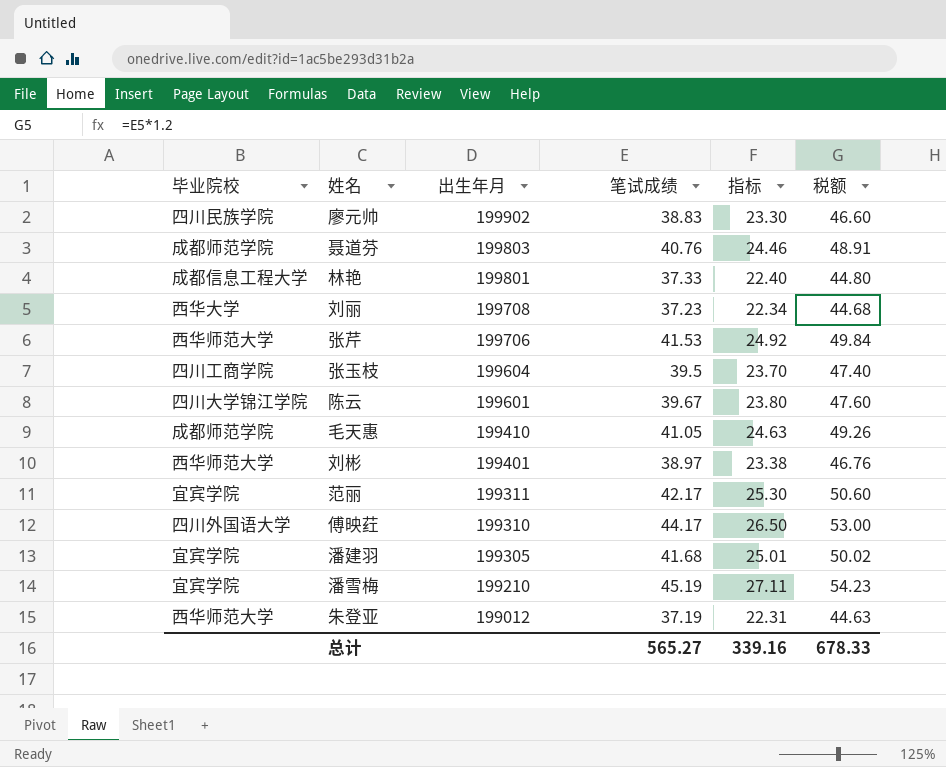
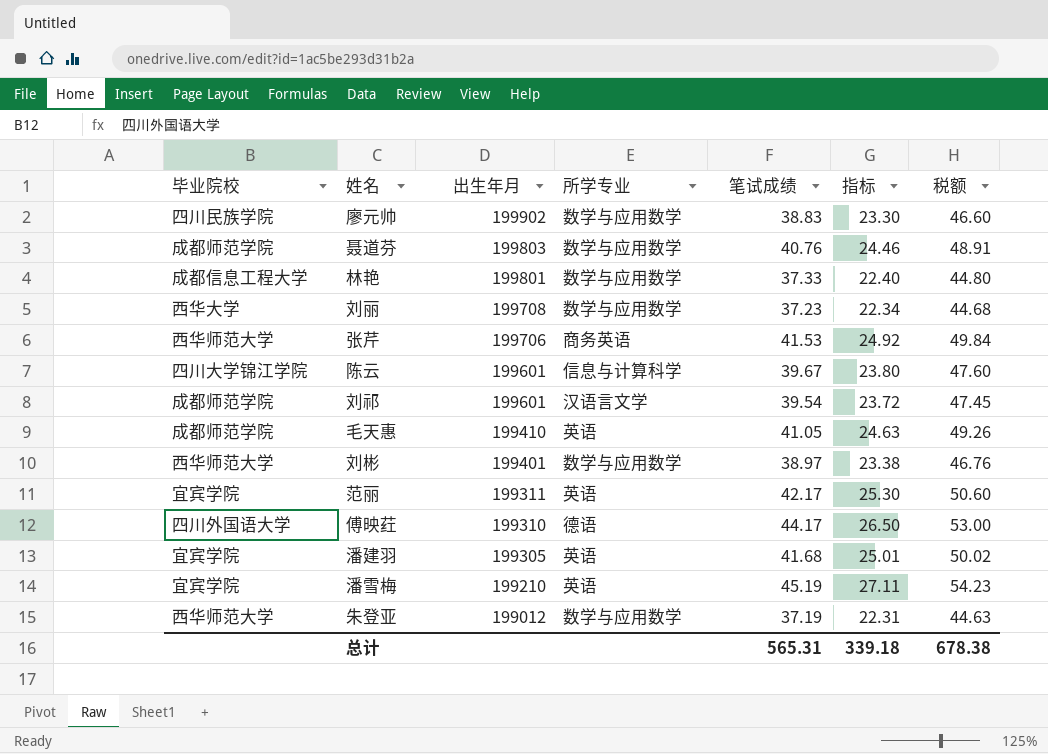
column 所学专业 | position: none -> 4
row 张玉枝: 四川工商学院 | 199604 | 39.5 | 23.70 | 47.40 -> none
row 刘祁: none -> 成都师范学院 | 199601 | 汉语言文学 | 39.54 | 23.72 | 47.45
总计 | 笔试成绩: 565.27 -> 565.31
总计 | 指标: 339.16 -> 339.18
总计 | 税额: 678.33 -> 678.38

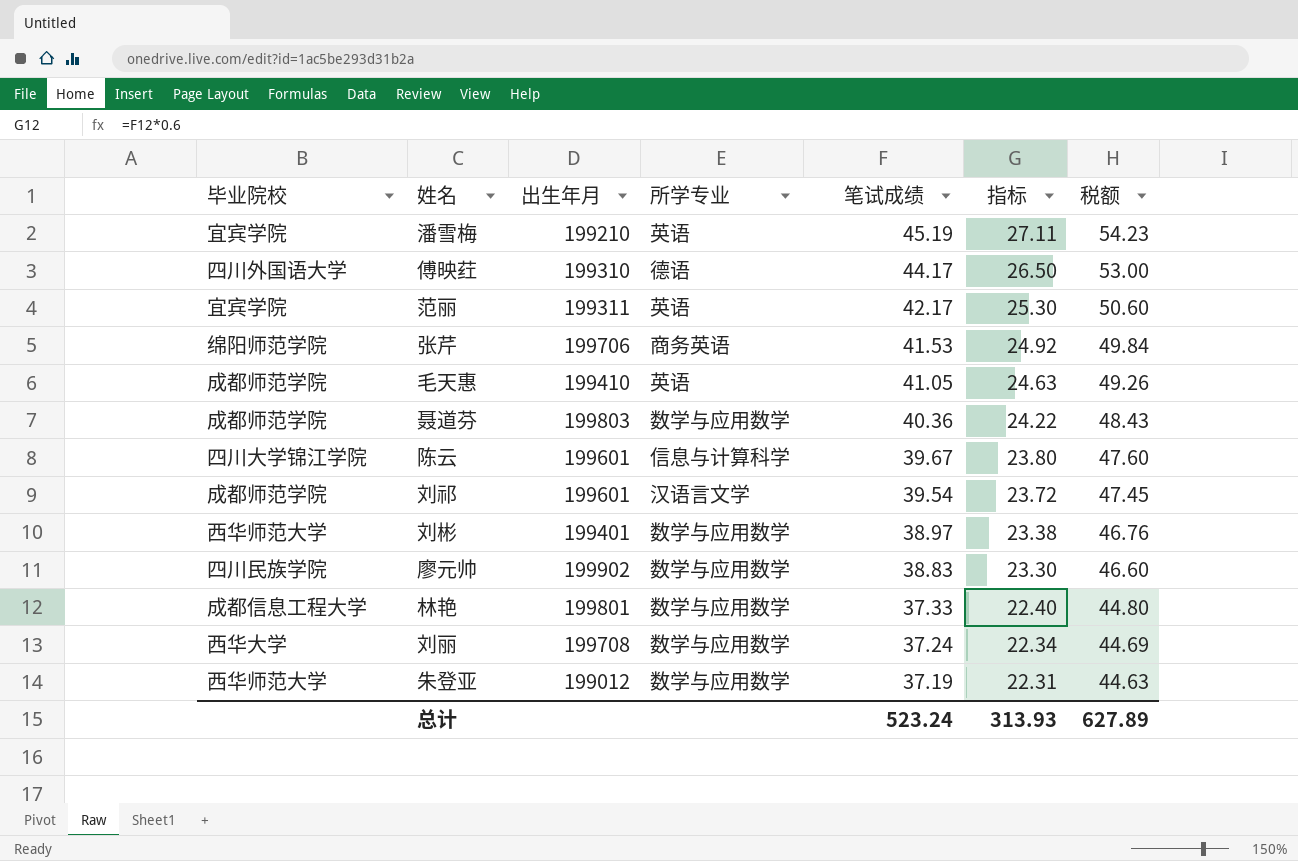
row order: 出生年月 descending -> 笔试成绩 descending
row 潘建羽: 宜宾学院 | 199305 | 英语 | 41.68 | 25.01 | 50.02 -> none
张芹 | 毕业院校: 西华师范大学 -> 绵阳师范学院
聂道芬 | 笔试成绩: 40.76 -> 40.36
聂道芬 | 指标: 24.46 -> 24.22
聂道芬 | 税额: 48.91 -> 48.43
刘丽 | 笔试成绩: 37.23 -> 37.24
刘丽 | 税额: 44.68 -> 44.69
总计 | 笔试成绩: 565.31 -> 523.24
总计 | 指标: 339.18 -> 313.93
总计 | 税额: 678.38 -> 627.89

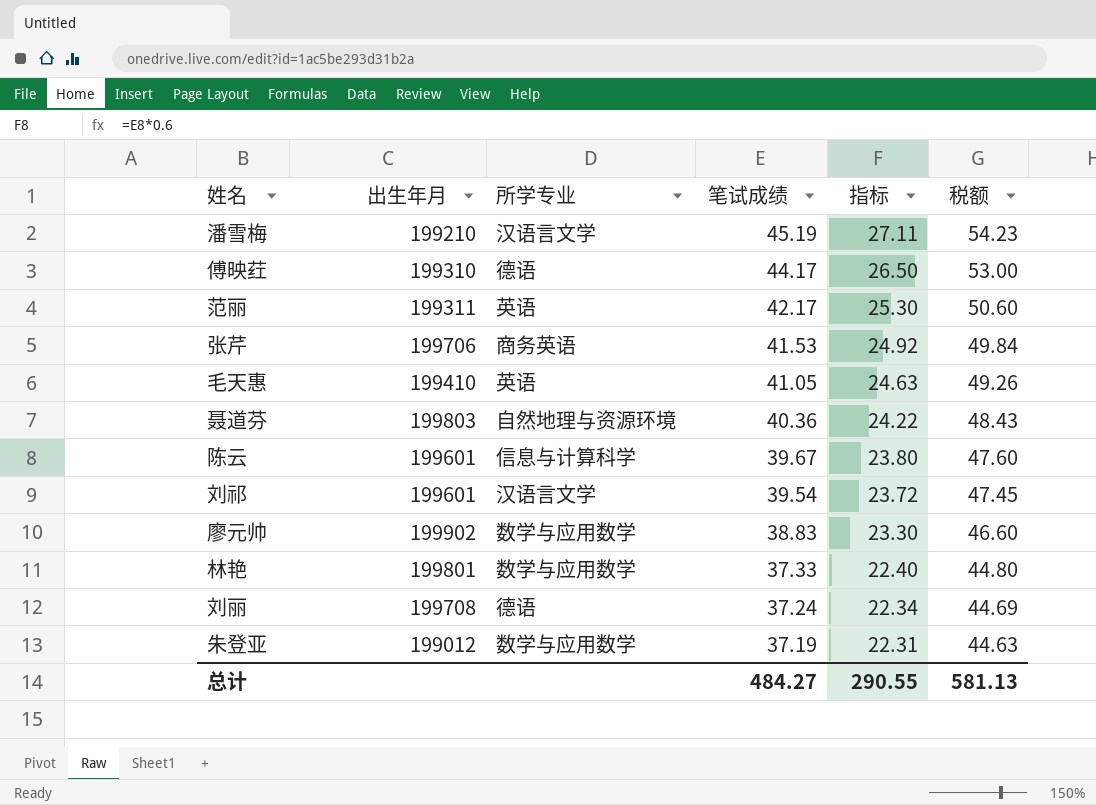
column 毕业院校 | position: 1 -> none
row 刘彬: 西华师范大学 | 199401 | 数学与应用数学 | 38.97 | 23.38 | 46.76 -> none
潘雪梅 | 所学专业: 英语 -> 汉语言文学
聂道芬 | 所学专业: 数学与应用数学 -> 自然地理与资源环境
刘丽 | 所学专业: 数学与应用数学 -> 德语
总计 | 笔试成绩: 523.24 -> 484.27
总计 | 指标: 313.93 -> 290.55
总计 | 税额: 627.89 -> 581.13

